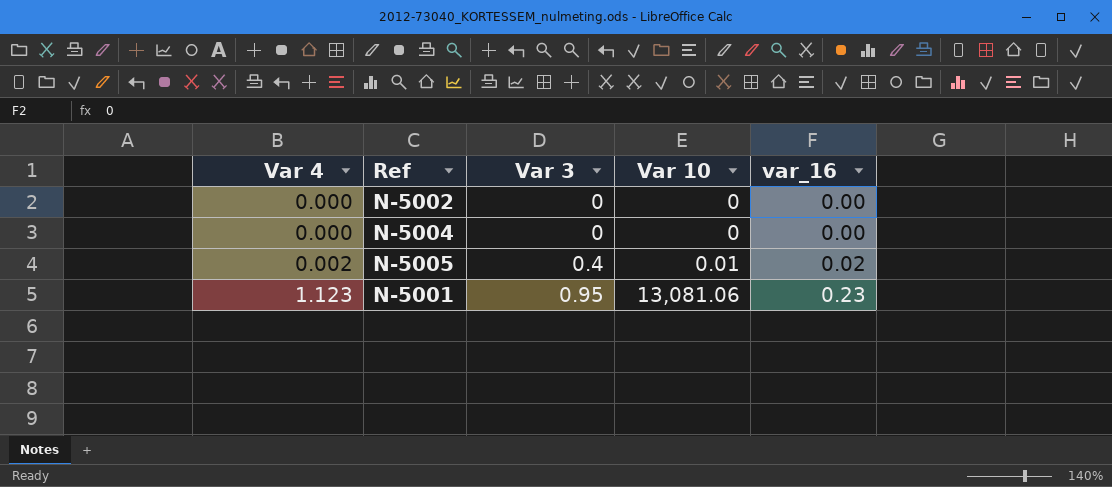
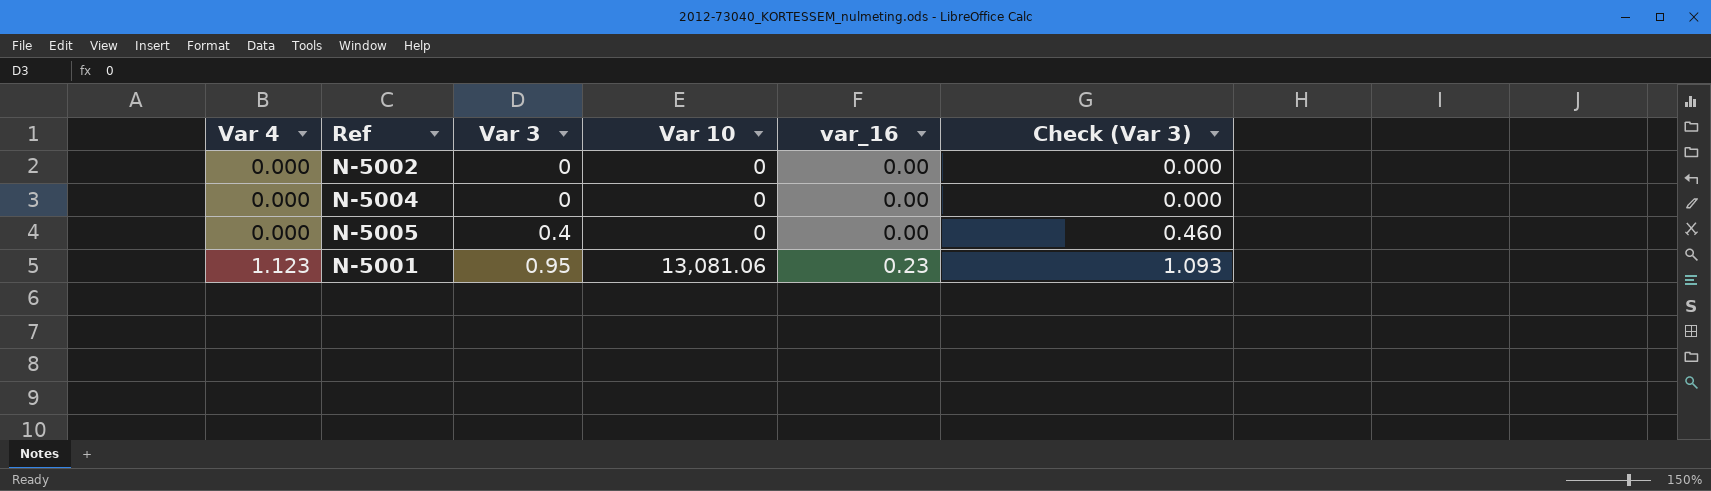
column Check (Var 3) | formula: none -> [Var 3] * 1.15
N-5005 | Var 4: 0.002 -> 0.000
N-5005 | Var 10: 0.01 -> 0
N-5005 | var_16: 0.02 -> 0.00

